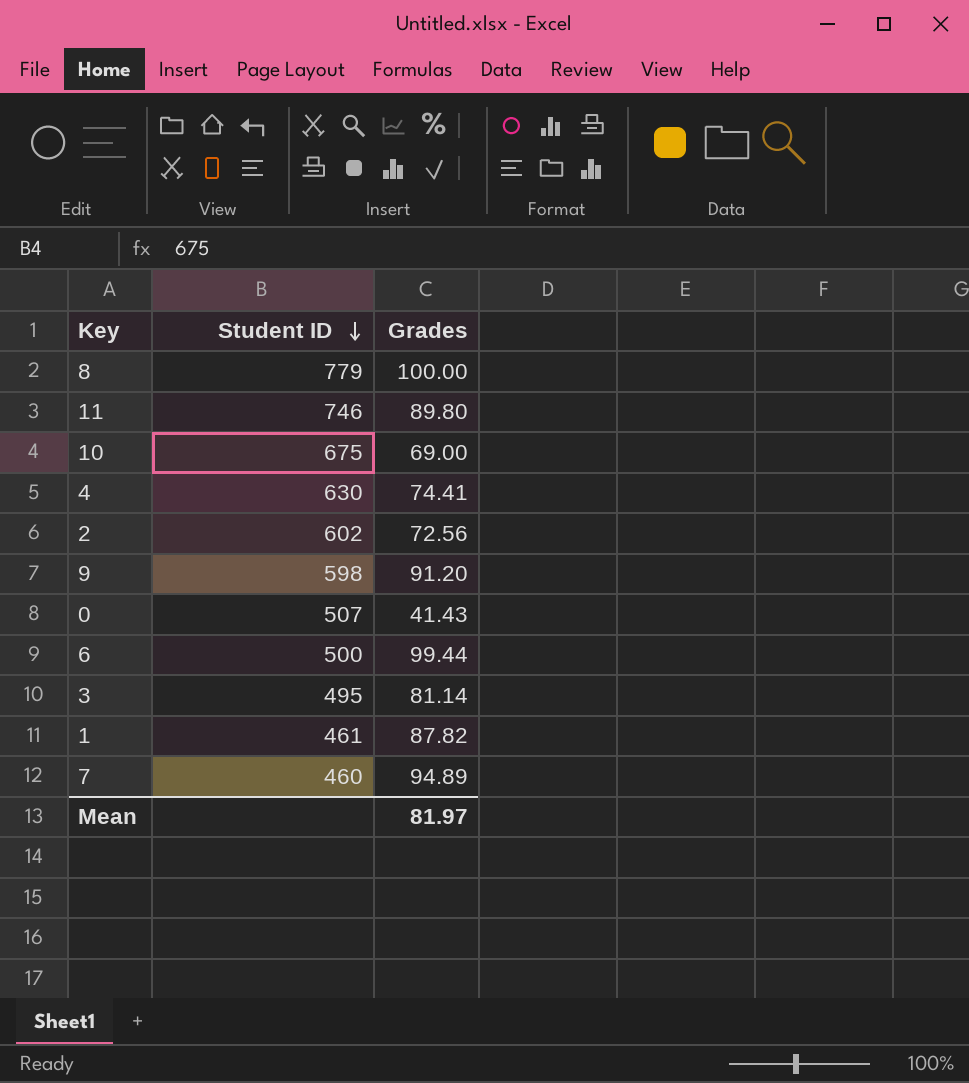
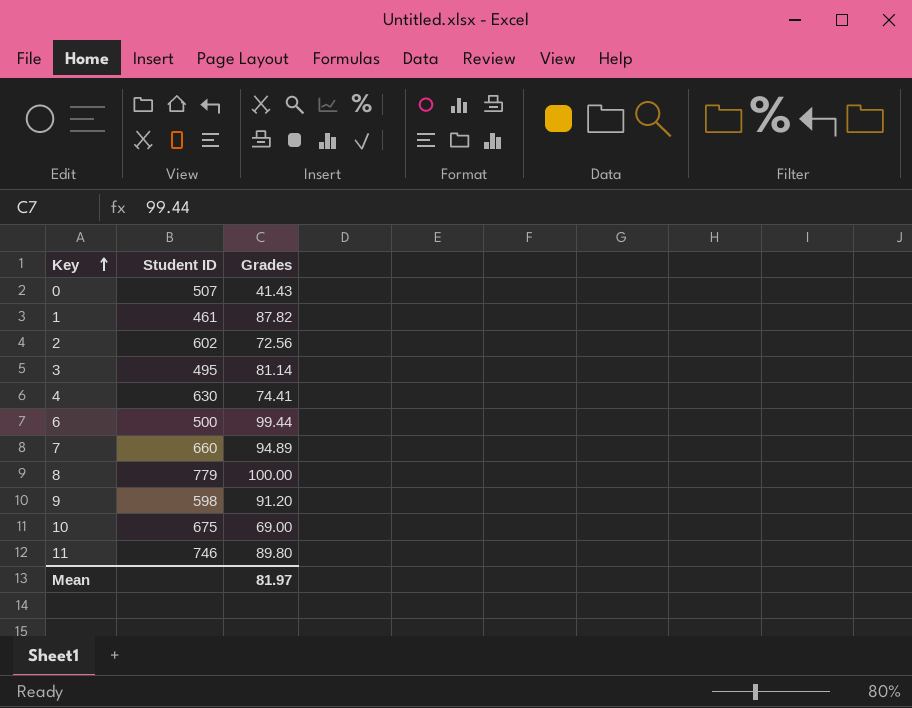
row order: Student ID descending -> Key ascending
7 | Student ID: 460 -> 660

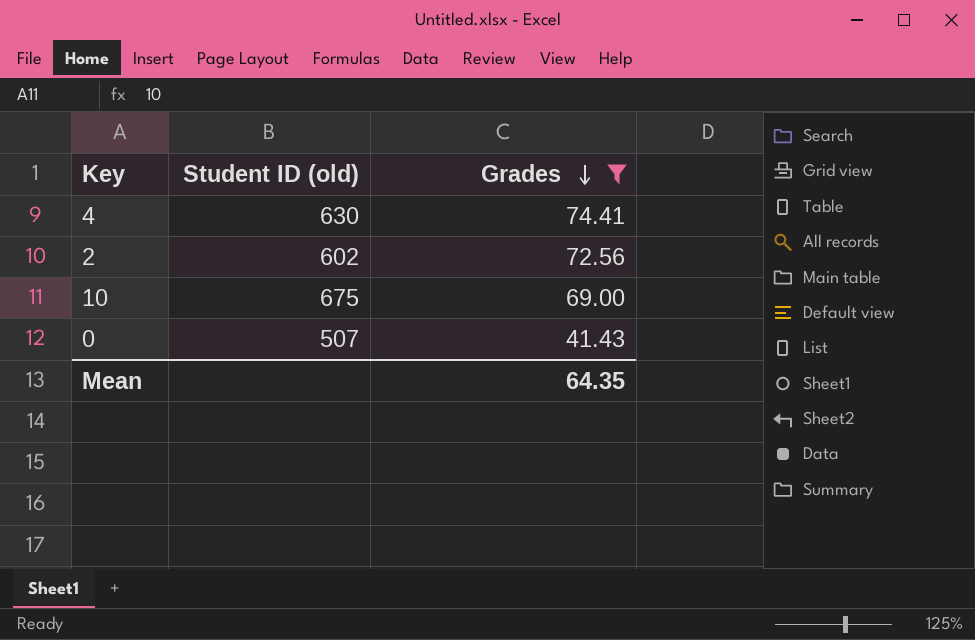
filter: none -> Grades <= 74.41
row order: Key ascending -> Grades descending
column name: Student ID -> Student ID (old)
Mean | Grades: 81.97 -> 64.35

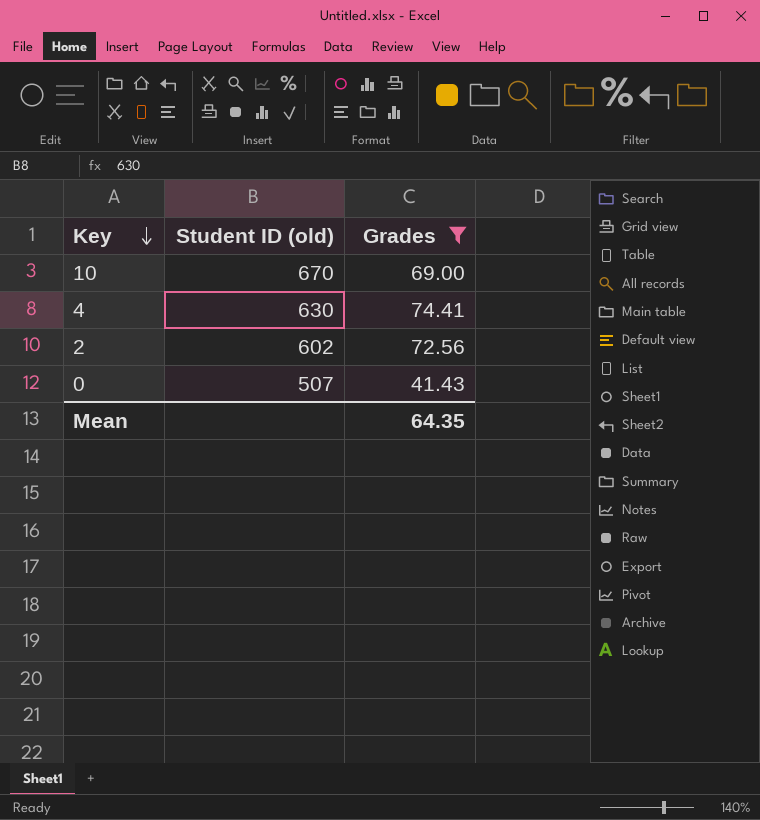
row order: Grades descending -> Key descending
10 | Student ID (old): 675 -> 670

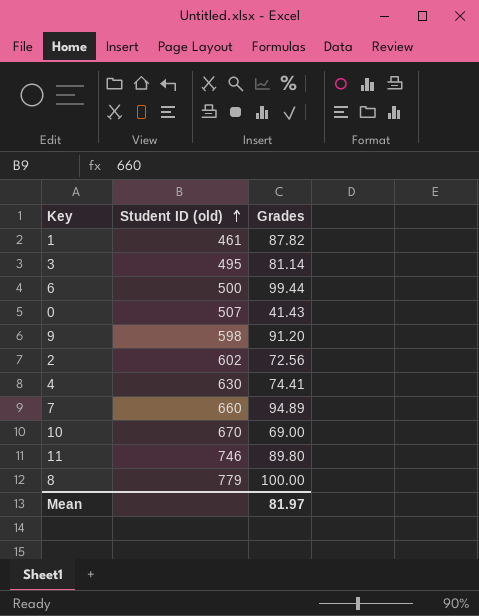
filter: Grades <= 74.41 -> none
row order: Key descending -> Student ID (old) ascending
Mean | Grades: 64.35 -> 81.97

